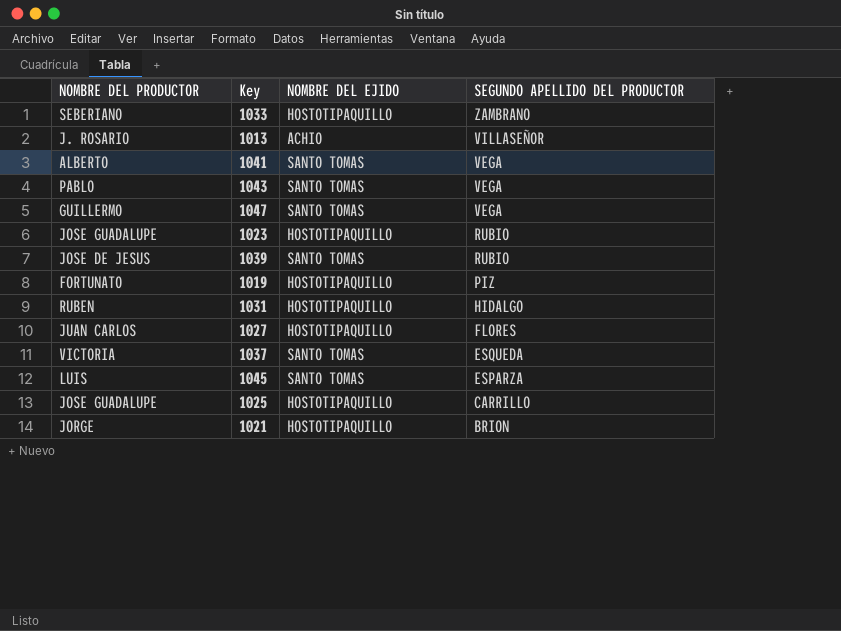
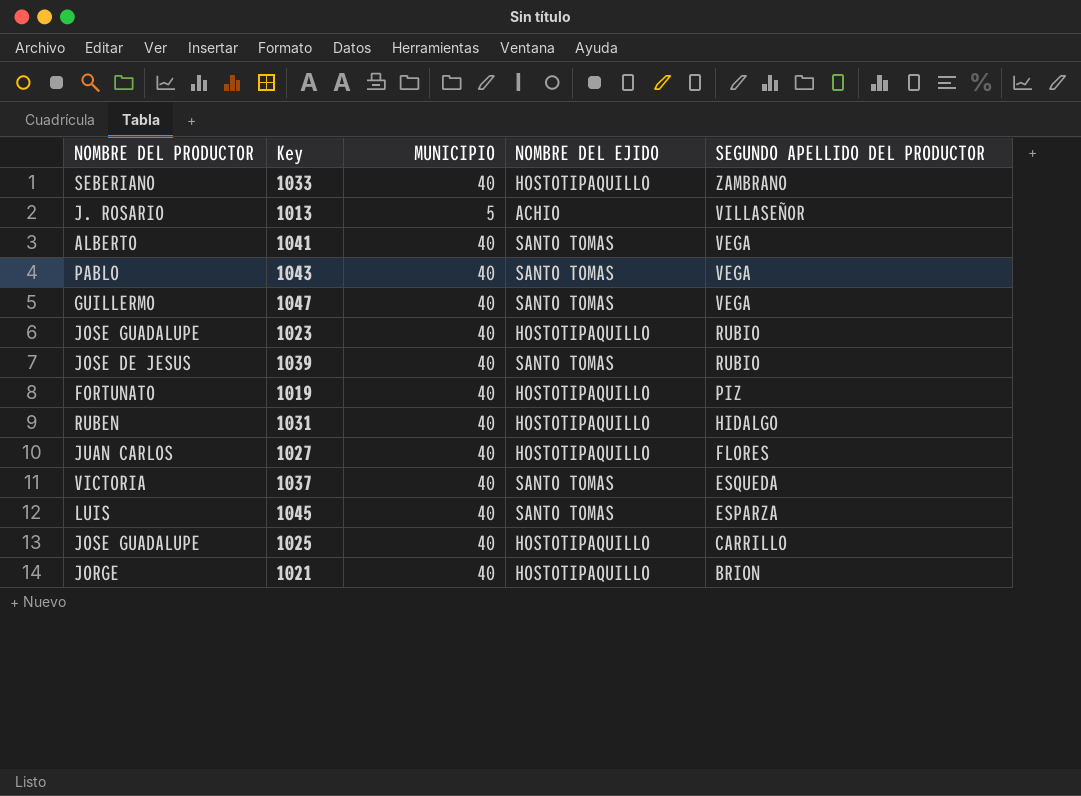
column MUNICIPIO | position: none -> 3

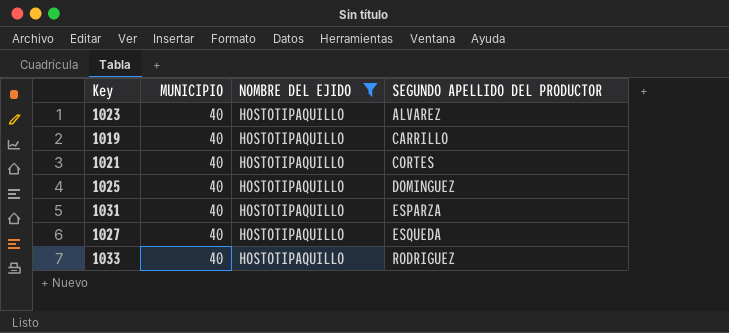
filter: none -> NOMBRE DEL EJIDO = HOSTOTIPAQUILLO
row order: SEGUNDO APELLIDO DEL PRODUCTOR descending -> SEGUNDO APELLIDO DEL PRODUCTOR ascending
column NOMBRE DEL PRODUCTOR | position: 1 -> none
1023 | SEGUNDO APELLIDO DEL PRODUCTOR: RUBIO -> ALVAREZ
1019 | SEGUNDO APELLIDO DEL PRODUCTOR: PIZ -> CARRILLO
1021 | SEGUNDO APELLIDO DEL PRODUCTOR: BRION -> CORTES
1025 | SEGUNDO APELLIDO DEL PRODUCTOR: CARRILLO -> DOMINGUEZ
1031 | SEGUNDO APELLIDO DEL PRODUCTOR: HIDALGO -> ESPARZA
1027 | SEGUNDO APELLIDO DEL PRODUCTOR: FLORES -> ESQUEDA
1033 | SEGUNDO APELLIDO DEL PRODUCTOR: ZAMBRANO -> RODRIGUEZ

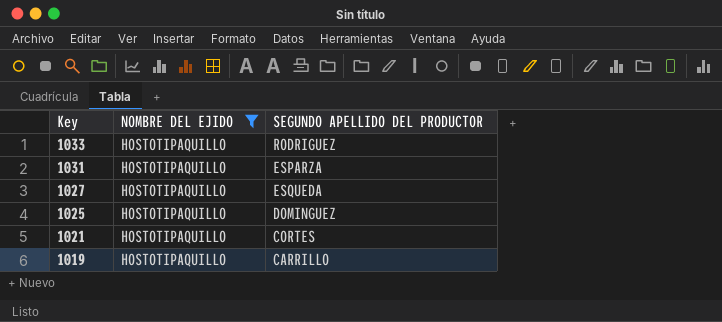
row order: SEGUNDO APELLIDO DEL PRODUCTOR ascending -> Key descending
column MUNICIPIO | position: 2 -> none
row 1023: 40 | HOSTOTIPAQUILLO | ALVAREZ -> none

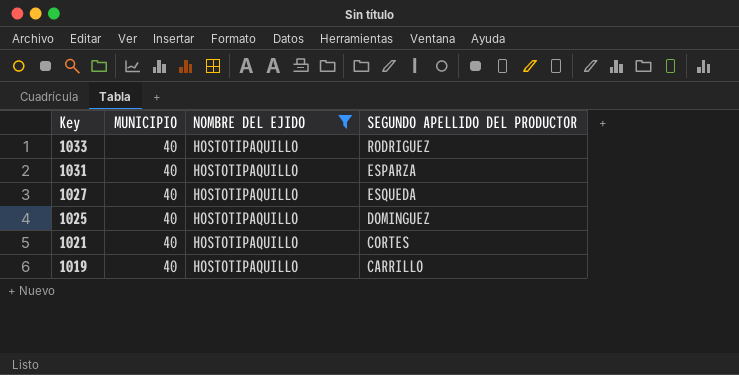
column MUNICIPIO | position: none -> 2

